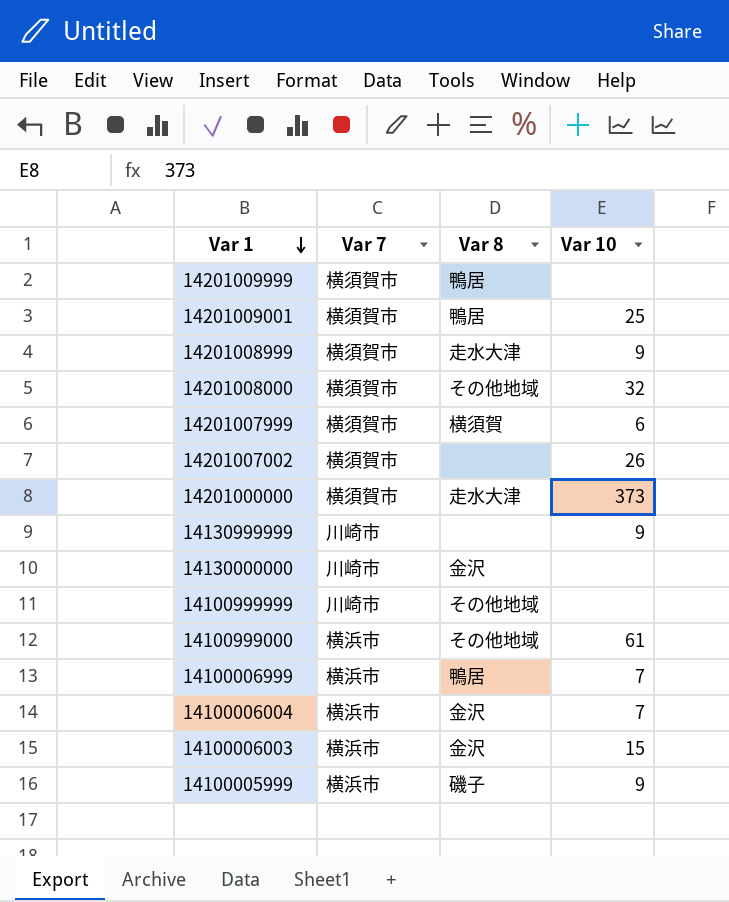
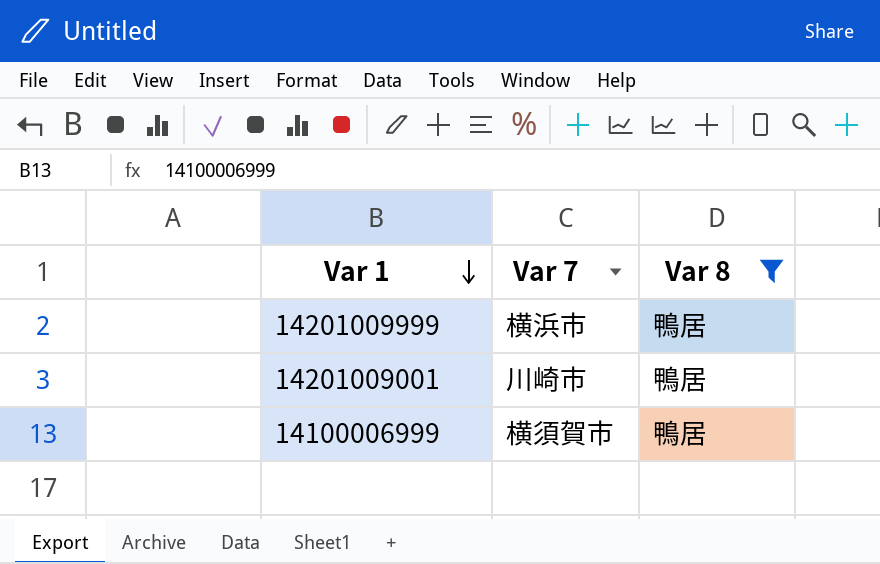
filter: none -> Var 8 = 鴨居
column Var 10 | position: 4 -> none
14201009999 | Var 7: 横須賀市 -> 横浜市
14201009001 | Var 7: 横須賀市 -> 川崎市
14100006999 | Var 7: 横浜市 -> 横須賀市

